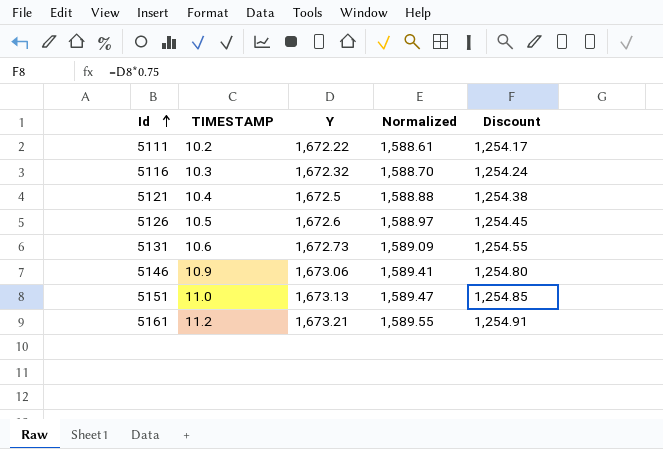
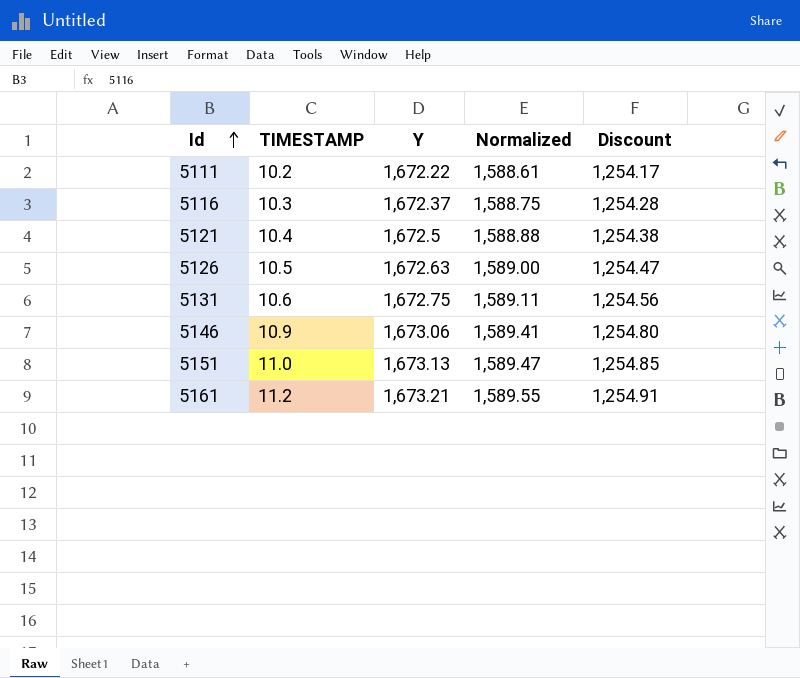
5116 | Y: 1,672.32 -> 1,672.37
5116 | Normalized: 1,588.70 -> 1,588.75
5116 | Discount: 1,254.24 -> 1,254.28
5126 | Y: 1,672.6 -> 1,672.63
5126 | Normalized: 1,588.97 -> 1,589.00
5126 | Discount: 1,254.45 -> 1,254.47
5131 | Y: 1,672.73 -> 1,672.75
5131 | Normalized: 1,589.09 -> 1,589.11
5131 | Discount: 1,254.55 -> 1,254.56

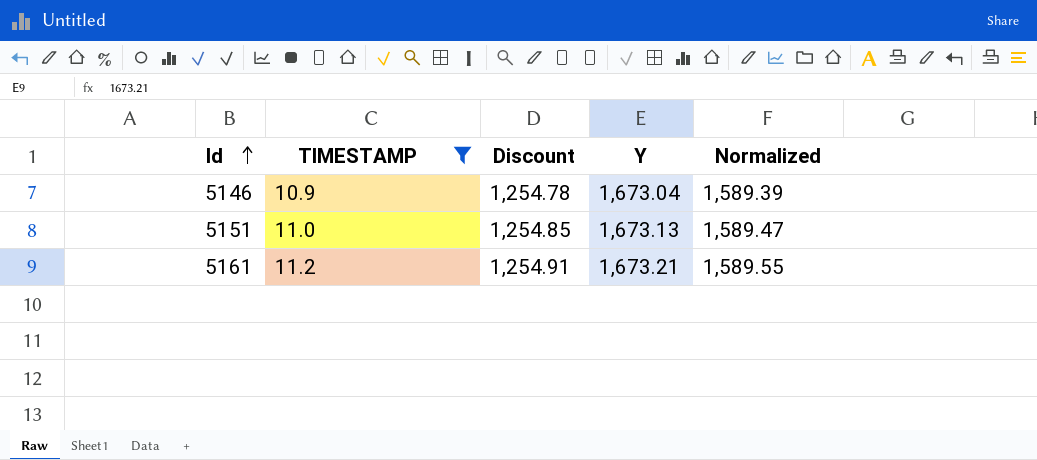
filter: none -> TIMESTAMP >= 10.9
column Discount | position: 5 -> 3
5146 | Discount: 1,254.80 -> 1,254.78
5146 | Y: 1,673.06 -> 1,673.04
5146 | Normalized: 1,589.41 -> 1,589.39

